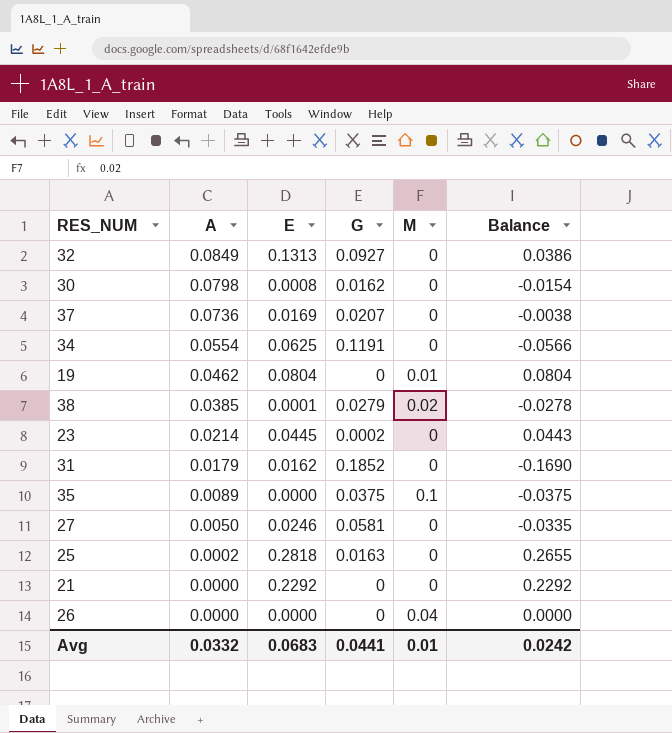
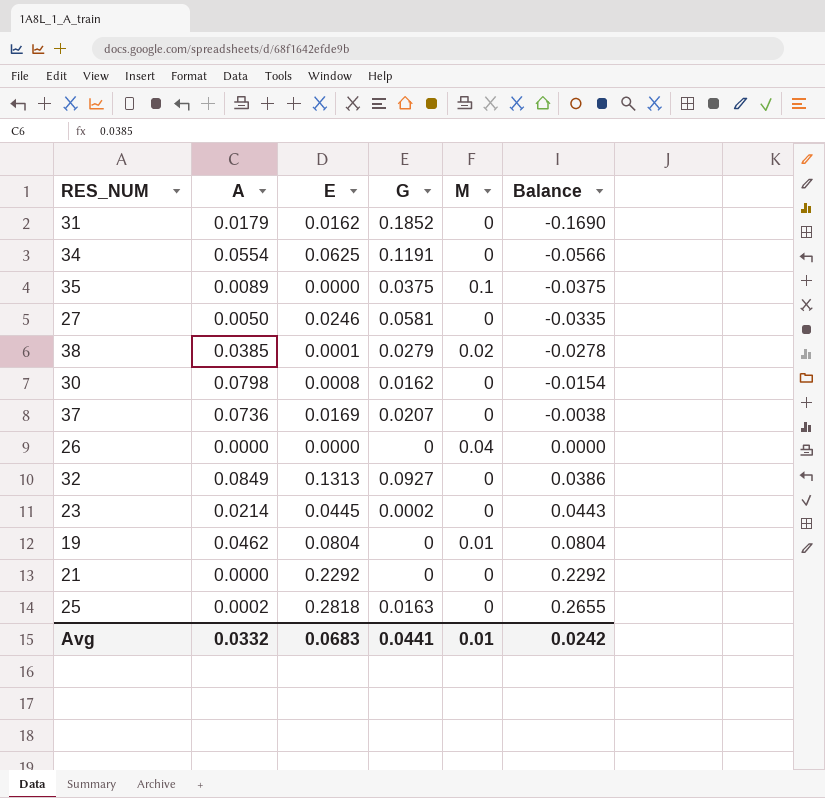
row order: A descending -> Balance ascending

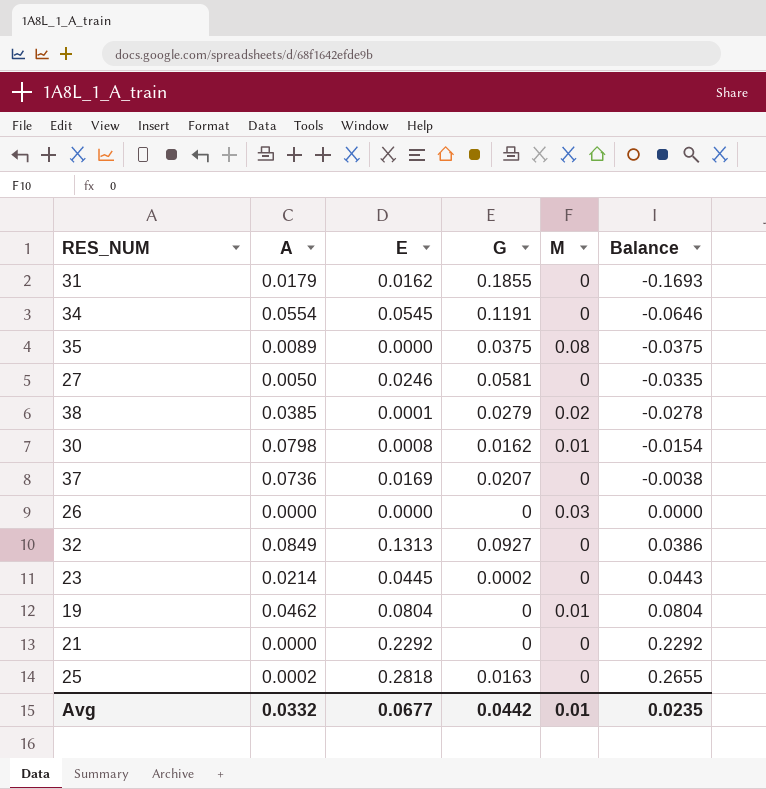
31 | G: 0.1852 -> 0.1855
31 | Balance: -0.1690 -> -0.1693
34 | E: 0.0625 -> 0.0545
34 | Balance: -0.0566 -> -0.0646
35 | M: 0.1 -> 0.08
30 | M: 0 -> 0.01
26 | M: 0.04 -> 0.03
Avg | E: 0.0683 -> 0.0677
Avg | G: 0.0441 -> 0.0442
Avg | Balance: 0.0242 -> 0.0235

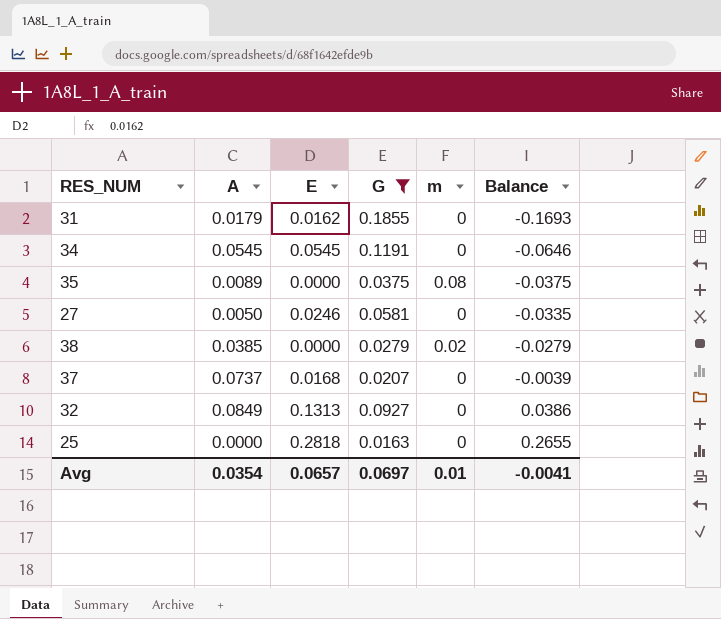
filter: none -> G >= 0.0163
column name: M -> m
34 | A: 0.0554 -> 0.0545
38 | E: 0.0001 -> 0.0000
38 | Balance: -0.0278 -> -0.0279
37 | A: 0.0736 -> 0.0737
37 | E: 0.0169 -> 0.0168
37 | Balance: -0.0038 -> -0.0039
25 | A: 0.0002 -> 0.0000
Avg | A: 0.0332 -> 0.0354
Avg | E: 0.0677 -> 0.0657
Avg | G: 0.0442 -> 0.0697
Avg | Balance: 0.0235 -> -0.0041

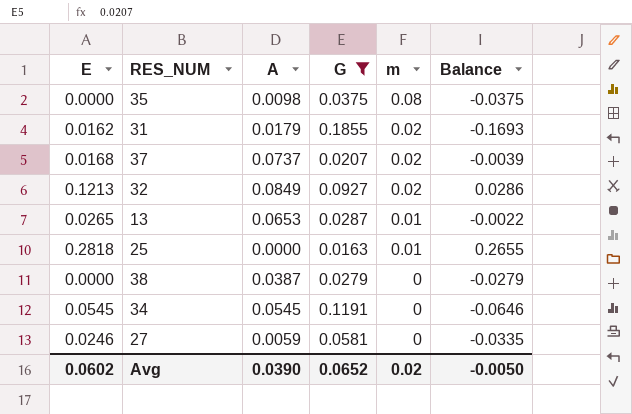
row order: Balance ascending -> m descending
column E | position: 3 -> 1
35 | A: 0.0089 -> 0.0098
31 | m: 0 -> 0.02
37 | m: 0 -> 0.02
32 | E: 0.1313 -> 0.1213
32 | m: 0 -> 0.02
32 | Balance: 0.0386 -> 0.0286
row 13: none -> 0.0265 | 0.0653 | 0.0287 | 0.01 | -0.0022
25 | m: 0 -> 0.01
38 | A: 0.0385 -> 0.0387
38 | m: 0.02 -> 0
27 | A: 0.0050 -> 0.0059
Avg | E: 0.0657 -> 0.0602
Avg | A: 0.0354 -> 0.0390
Avg | G: 0.0697 -> 0.0652
Avg | m: 0.01 -> 0.02
Avg | Balance: -0.0041 -> -0.0050

